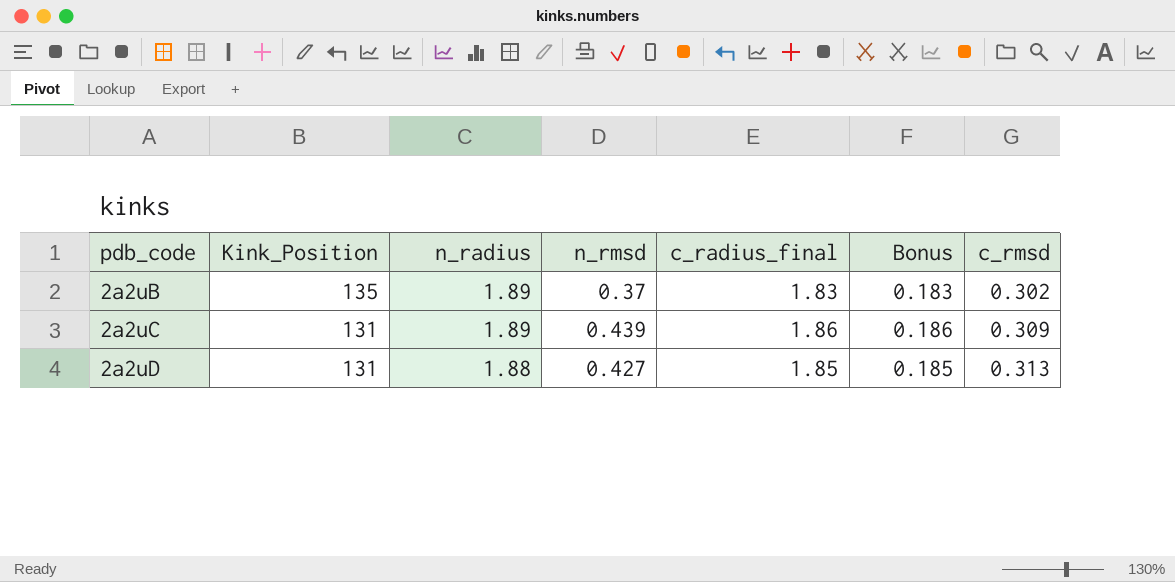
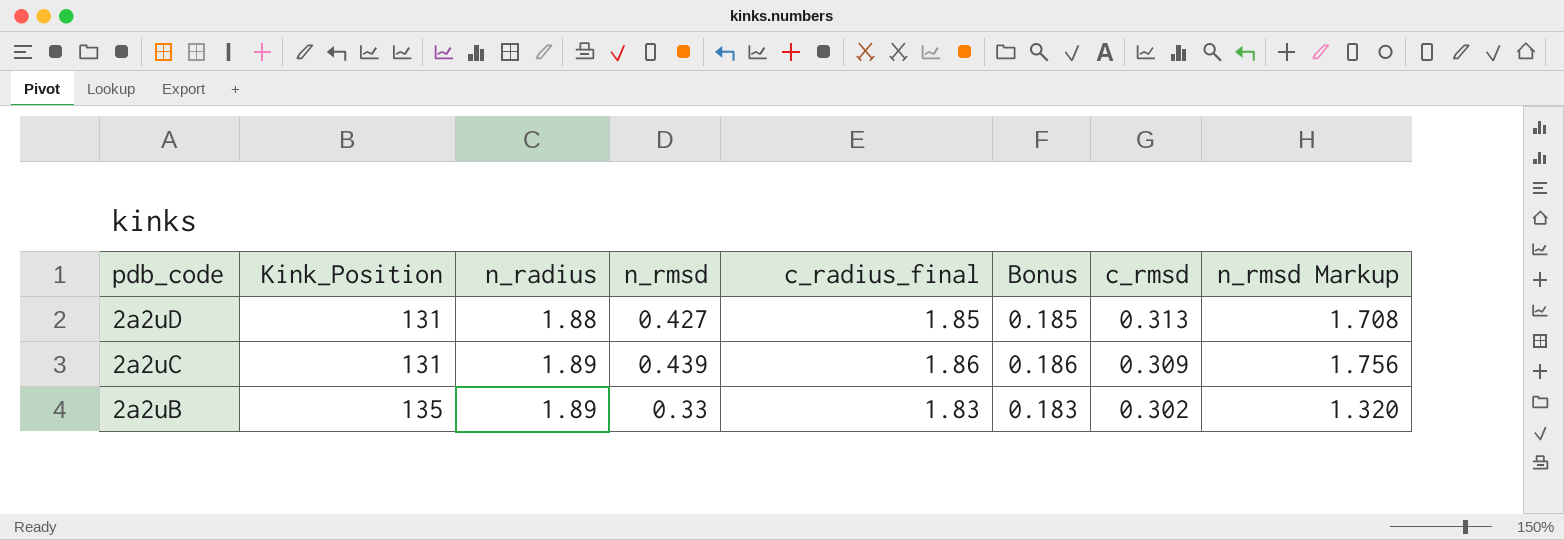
row order: pdb_code ascending -> pdb_code descending
column n_rmsd Markup | formula: none -> [n_rmsd] * 4
2a2uB | n_rmsd: 0.37 -> 0.33

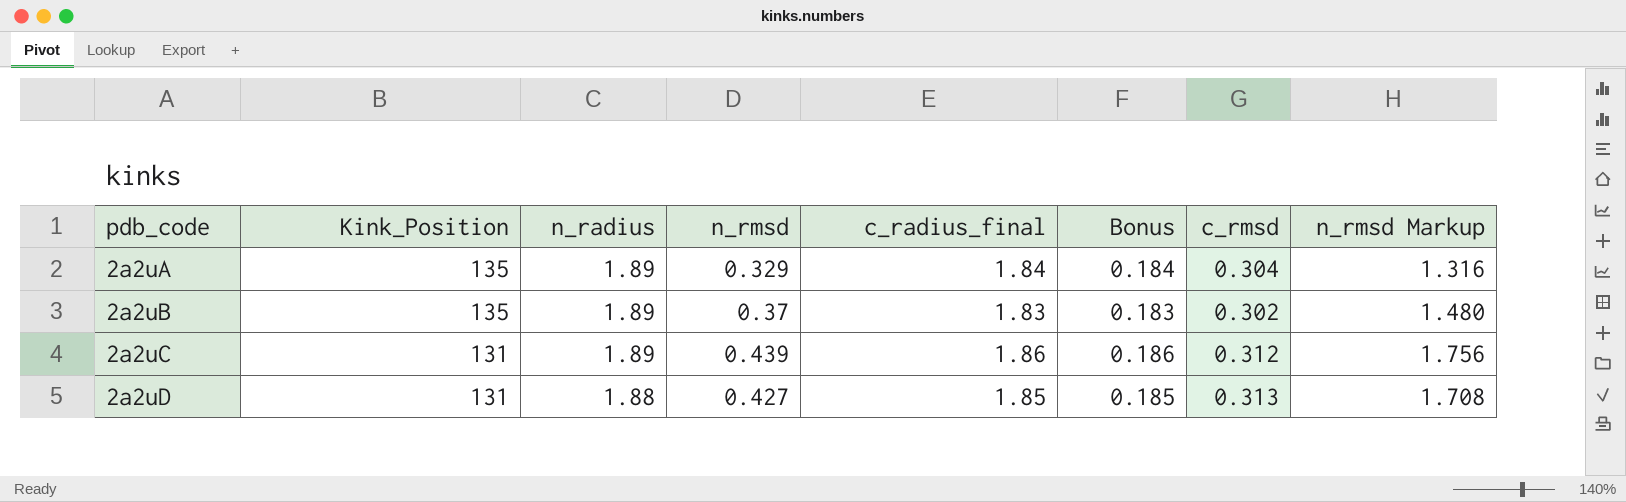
row order: pdb_code descending -> pdb_code ascending
row 2a2uA: none -> 135 | 1.89 | 0.329 | 1.84 | 0.184 | 0.304 | 1.316
2a2uB | n_rmsd: 0.33 -> 0.37
2a2uB | n_rmsd Markup: 1.320 -> 1.480
2a2uC | c_rmsd: 0.309 -> 0.312

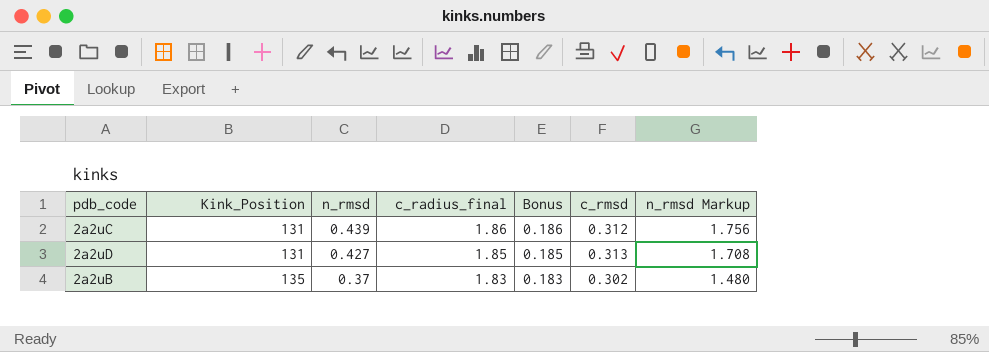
row order: pdb_code ascending -> Kink_Position ascending
column n_radius | position: 3 -> none
row 2a2uA: 135 | 1.89 | 0.329 | 1.84 | 0.184 | 0.304 | 1.316 -> none

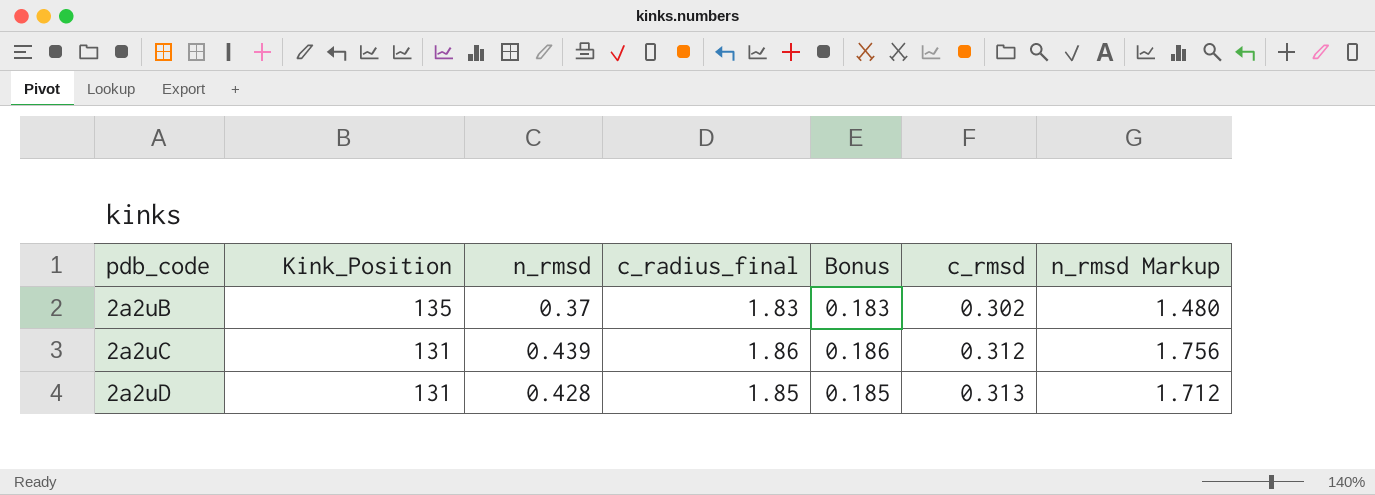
row order: Kink_Position ascending -> pdb_code ascending
2a2uD | n_rmsd: 0.427 -> 0.428
2a2uD | n_rmsd Markup: 1.708 -> 1.712

